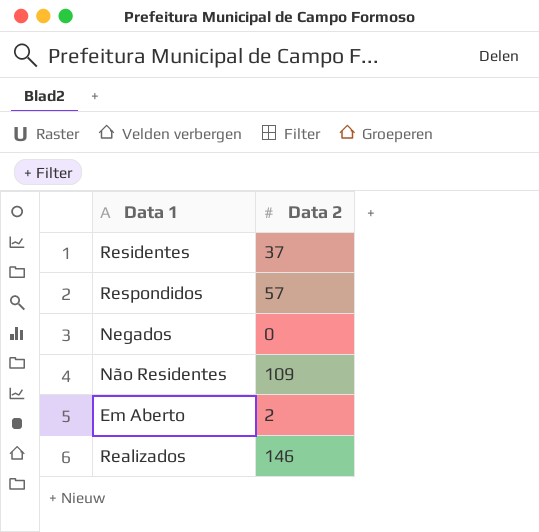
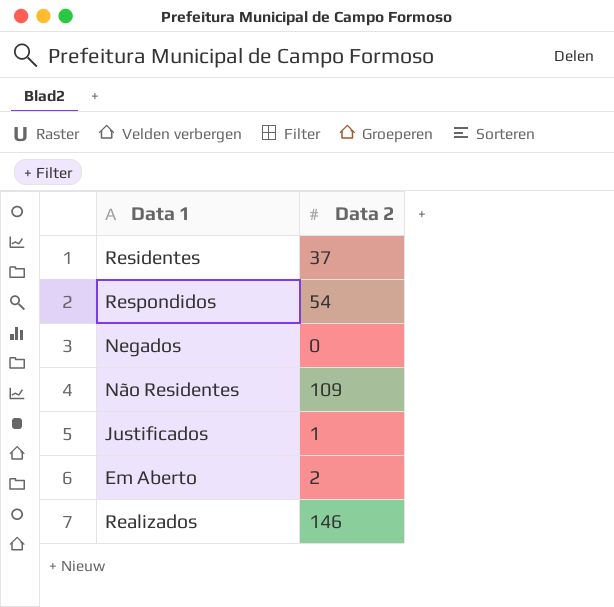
Respondidos | Data 2: 57 -> 54
row Justificados: none -> 1

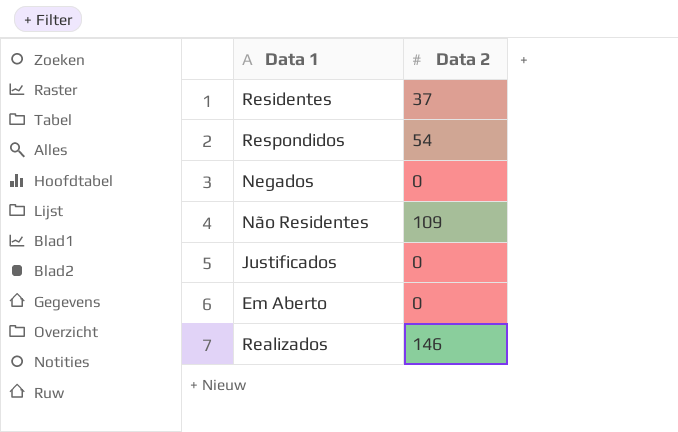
Justificados | Data 2: 1 -> 0
Em Aberto | Data 2: 2 -> 0

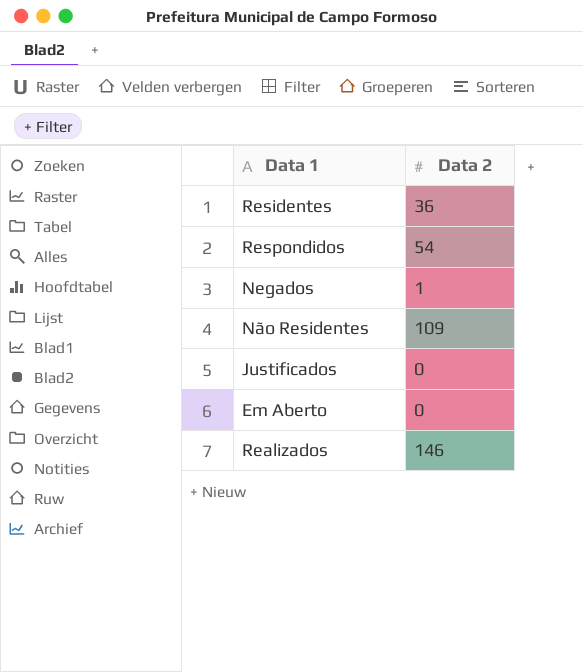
Residentes | Data 2: 37 -> 36
Negados | Data 2: 0 -> 1

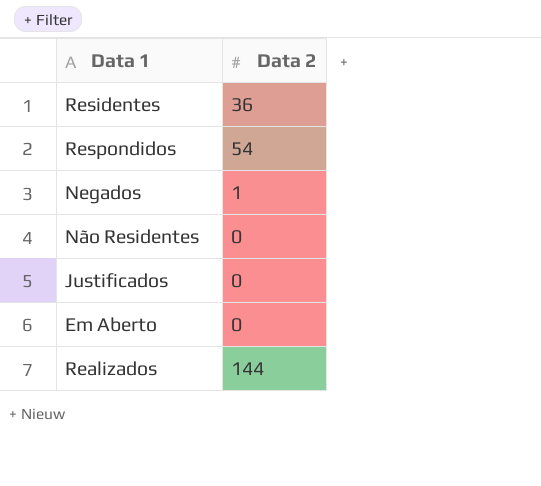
Não Residentes | Data 2: 109 -> 0
Realizados | Data 2: 146 -> 144

